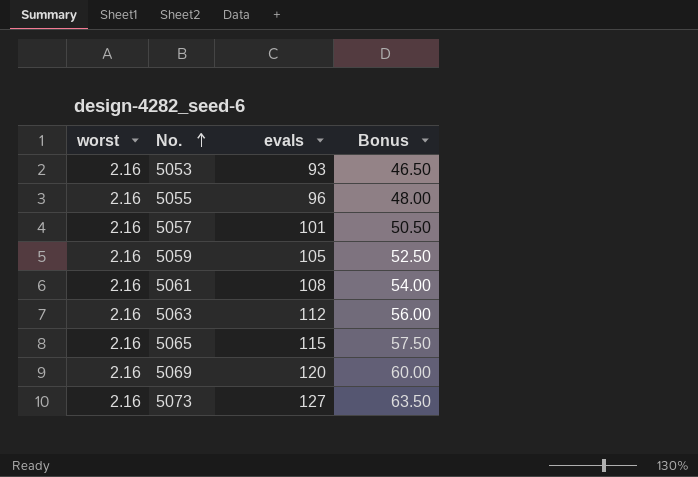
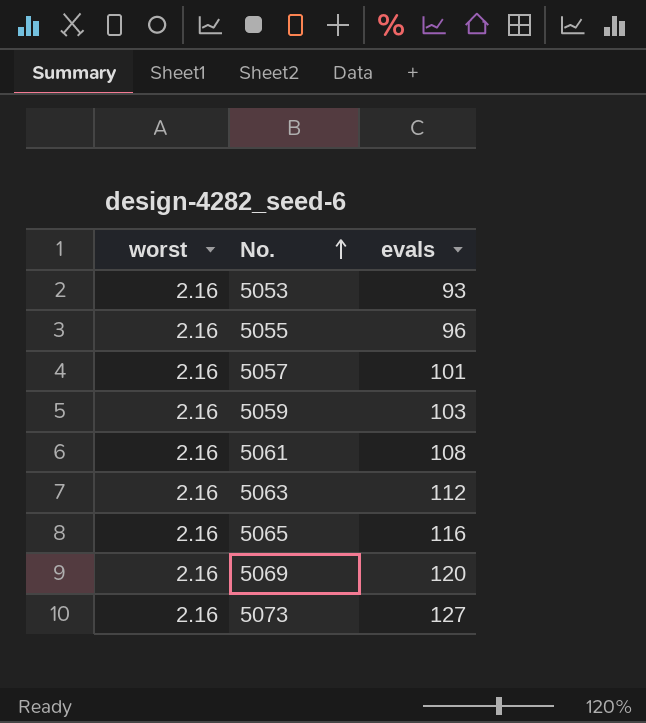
column Bonus | formula: [evals] * 0.5 -> none
5059 | evals: 105 -> 103
5065 | evals: 115 -> 116

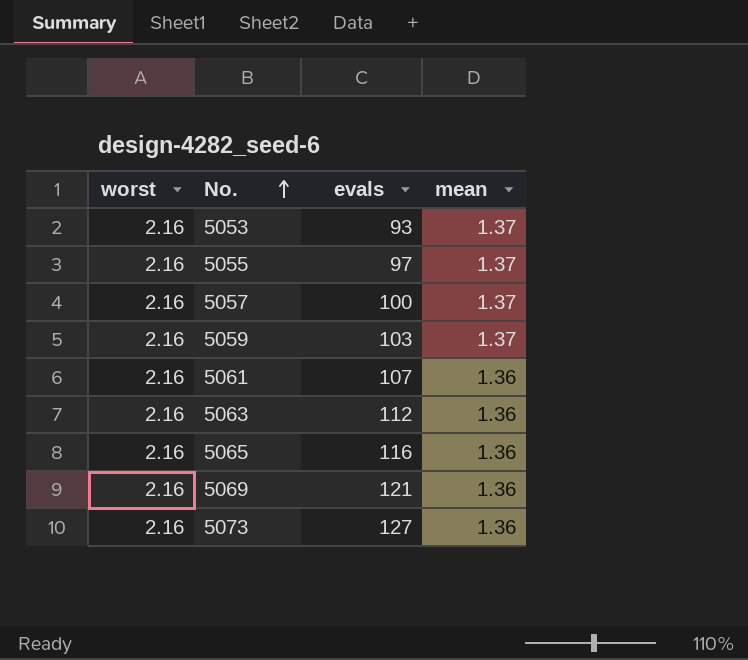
column mean | position: none -> 4
5055 | evals: 96 -> 97
5057 | evals: 101 -> 100
5061 | evals: 108 -> 107
5069 | evals: 120 -> 121

